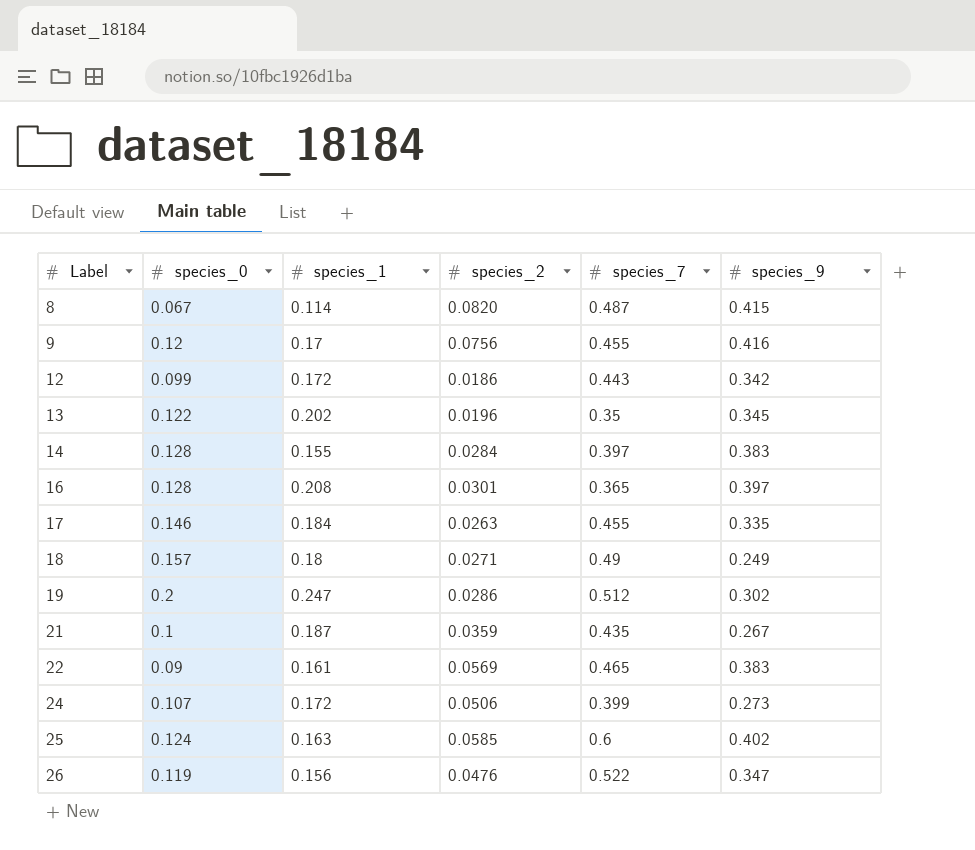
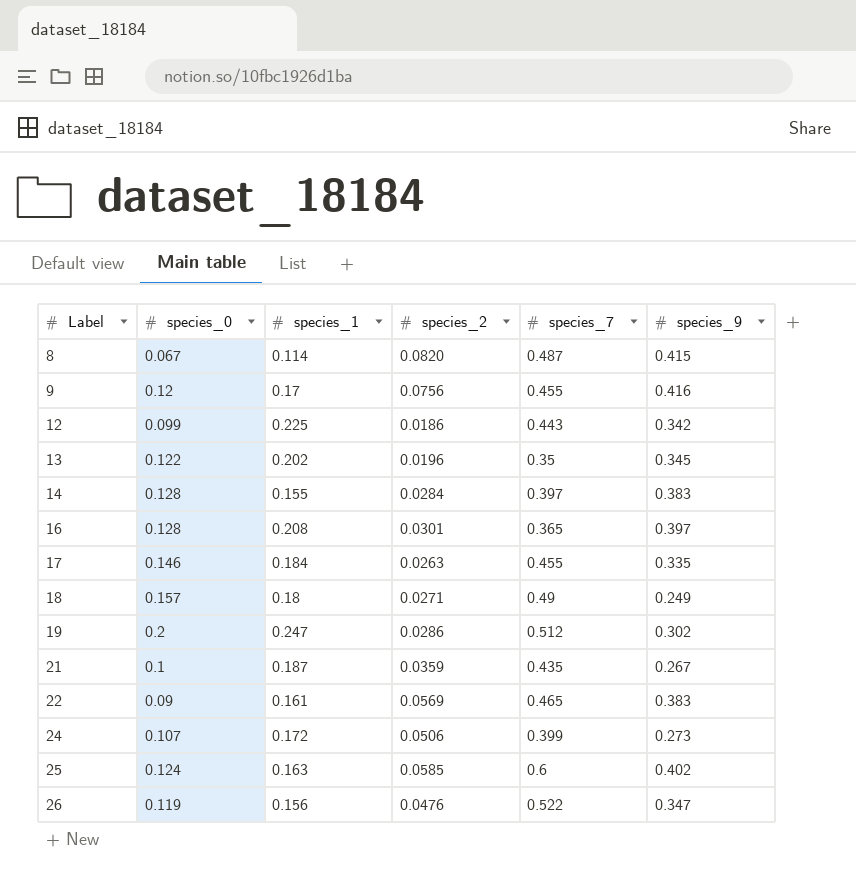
12 | species_1: 0.172 -> 0.225

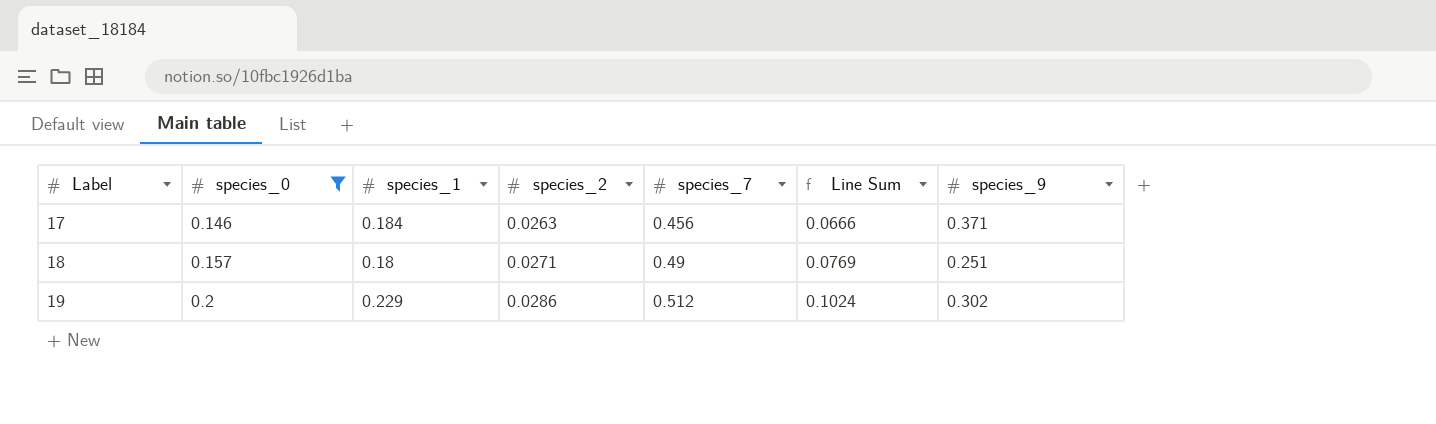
filter: none -> species_0 >= 0.146
column Line Sum | formula: none -> [species_0] * [species_7]
17 | species_7: 0.455 -> 0.456
17 | species_9: 0.335 -> 0.371
18 | species_9: 0.249 -> 0.251
19 | species_1: 0.247 -> 0.229

